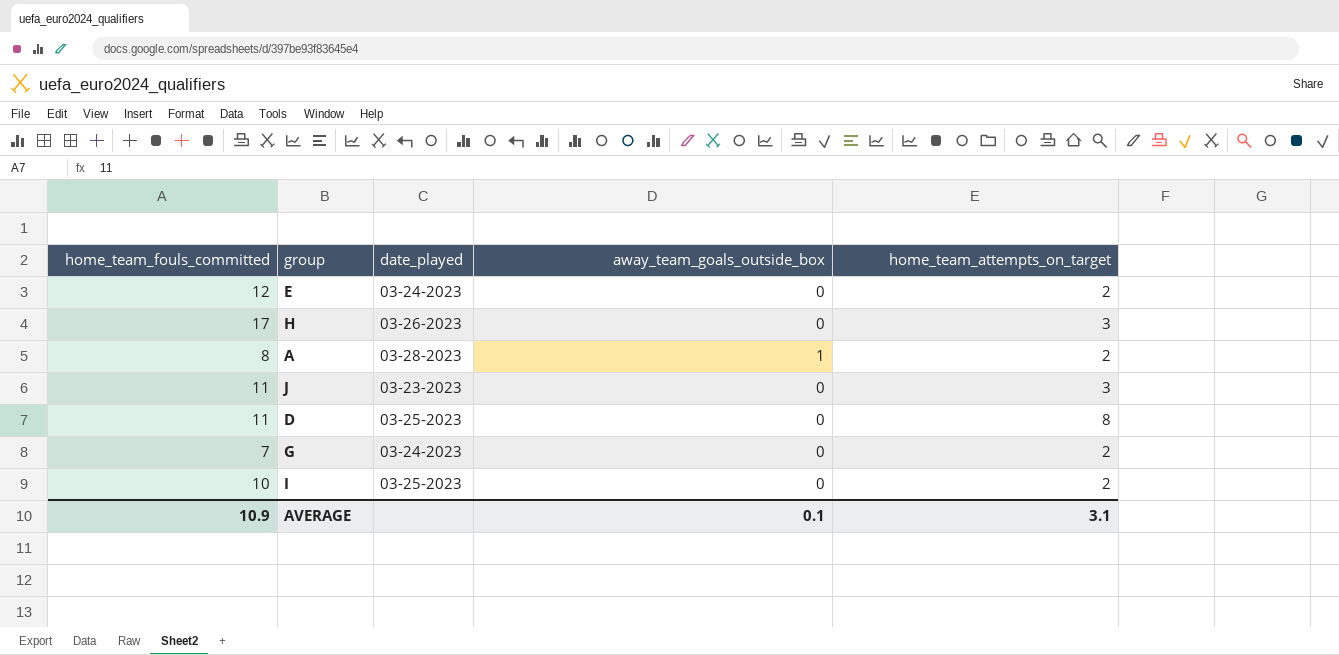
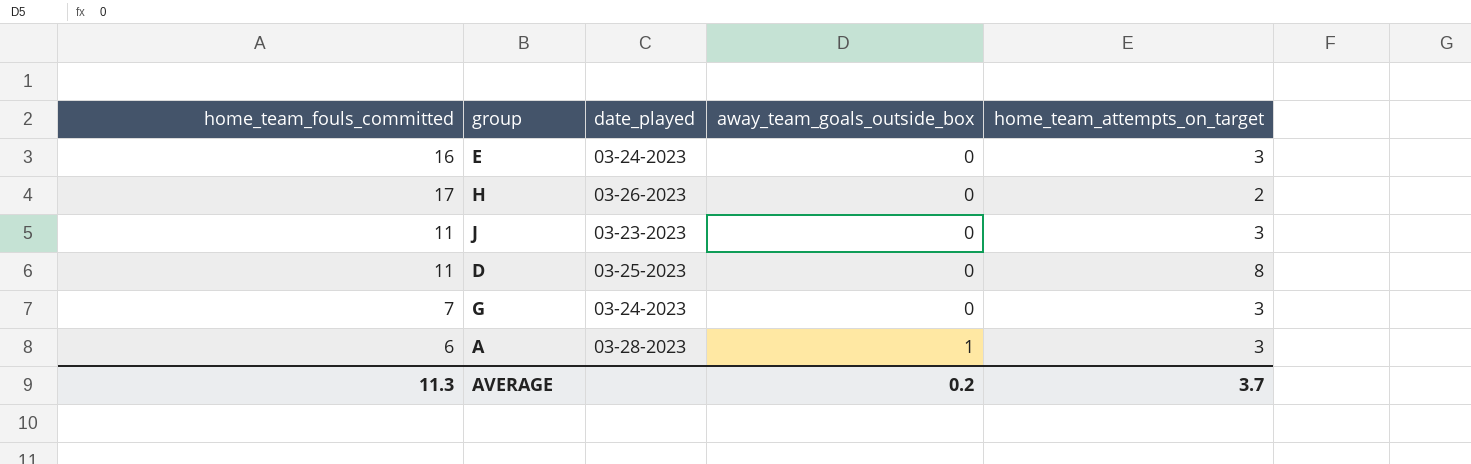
row order: none -> away_team_goals_outside_box ascending
row I: 10 | 03-25-2023 | 0 | 2 -> none
E | home_team_fouls_committed: 12 -> 16
E | home_team_attempts_on_target: 2 -> 3
H | home_team_attempts_on_target: 3 -> 2
G | home_team_attempts_on_target: 2 -> 3
A | home_team_fouls_committed: 8 -> 6
A | home_team_attempts_on_target: 2 -> 3
AVERAGE | home_team_fouls_committed: 10.9 -> 11.3
AVERAGE | away_team_goals_outside_box: 0.1 -> 0.2
AVERAGE | home_team_attempts_on_target: 3.1 -> 3.7

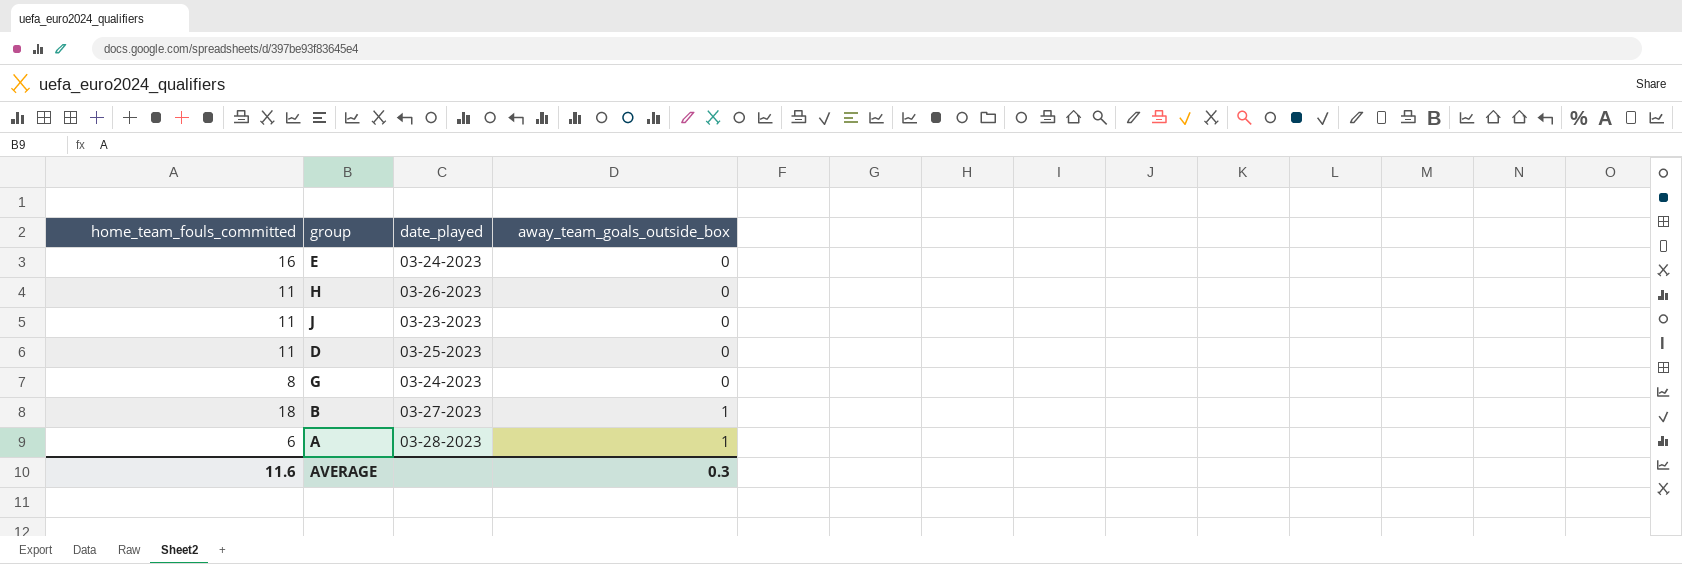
column home_team_attempts_on_target | position: 5 -> none
H | home_team_fouls_committed: 17 -> 11
G | home_team_fouls_committed: 7 -> 8
row B: none -> 18 | 03-27-2023 | 1
AVERAGE | home_team_fouls_committed: 11.3 -> 11.6
AVERAGE | away_team_goals_outside_box: 0.2 -> 0.3

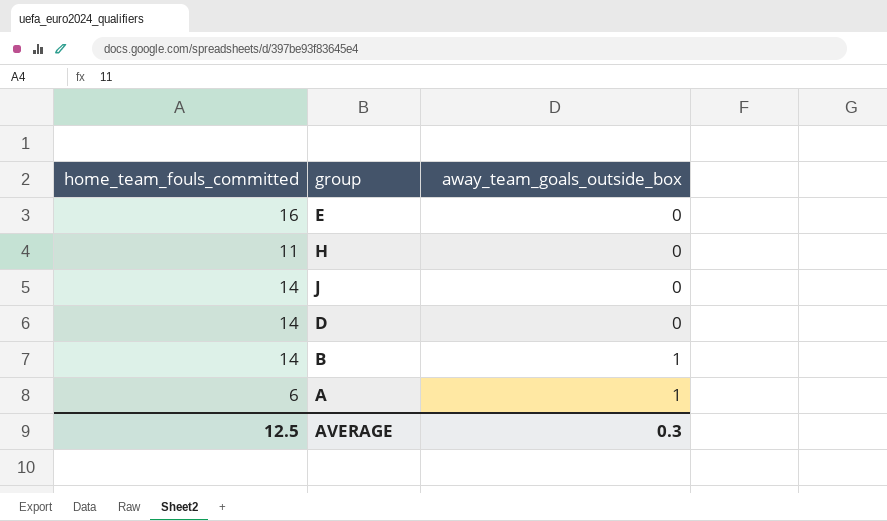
column date_played | position: 3 -> none
row G: 8 | 03-24-2023 | 0 -> none
J | home_team_fouls_committed: 11 -> 14
D | home_team_fouls_committed: 11 -> 14
B | home_team_fouls_committed: 18 -> 14
AVERAGE | home_team_fouls_committed: 11.6 -> 12.5

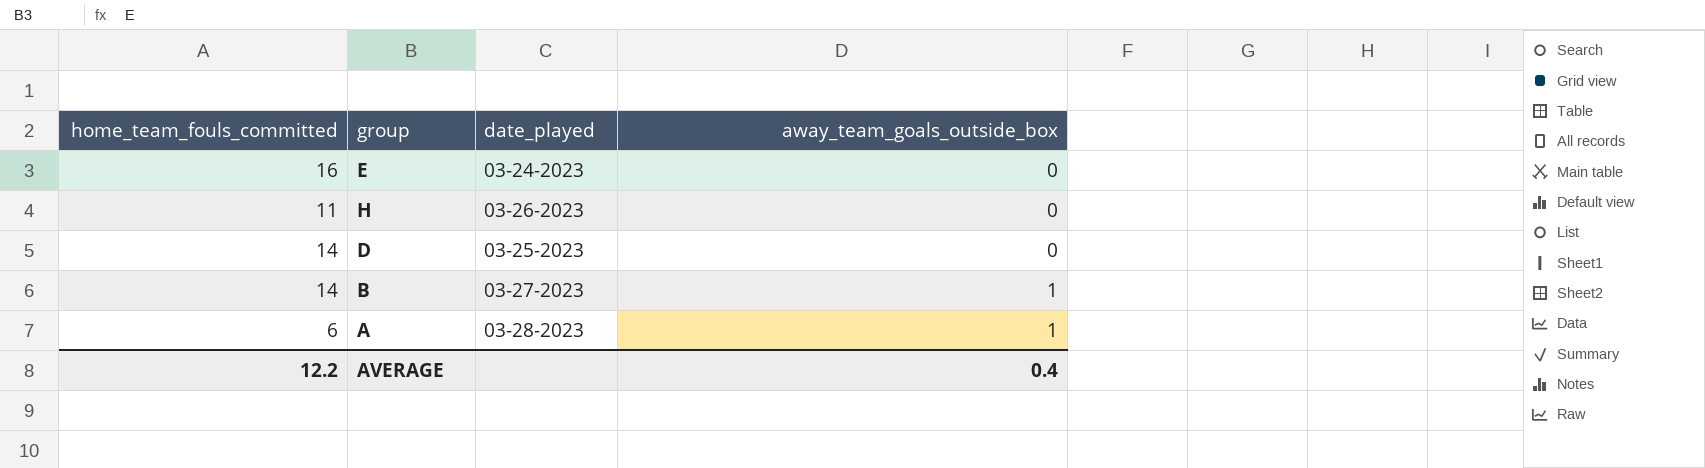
column date_played | position: none -> 3
row J: 14 | 0 -> none
AVERAGE | home_team_fouls_committed: 12.5 -> 12.2
AVERAGE | away_team_goals_outside_box: 0.3 -> 0.4

